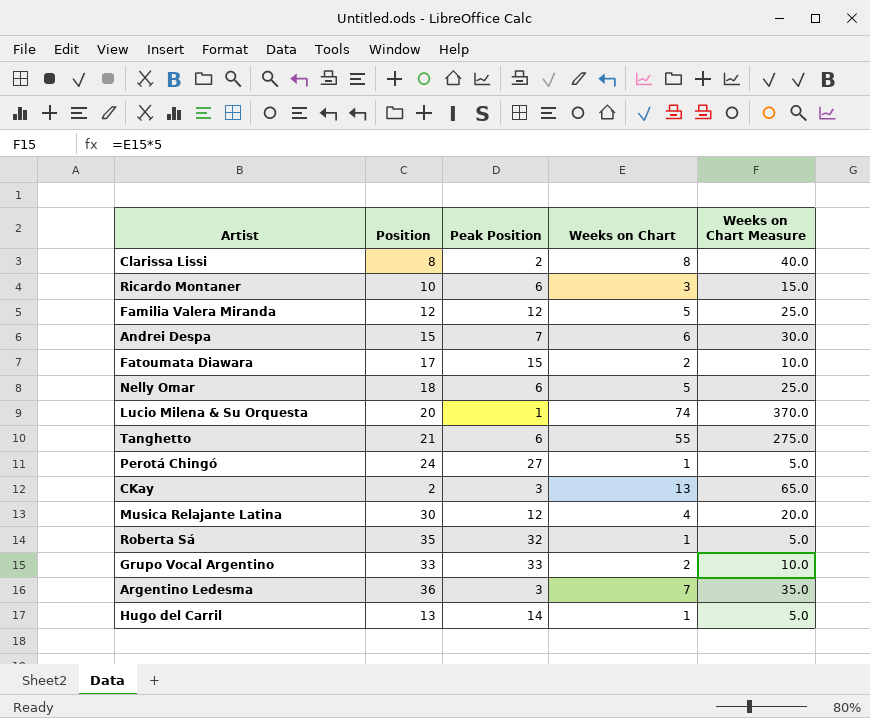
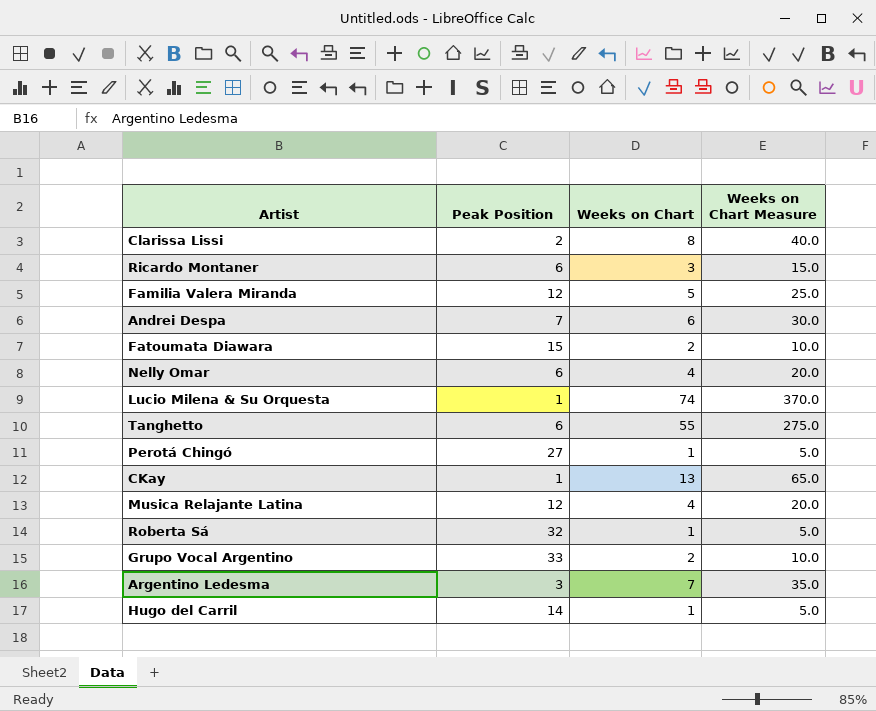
column Position | position: 2 -> none
Nelly Omar | Weeks on Chart: 5 -> 4
Nelly Omar | Weeks on Chart Measure: 25.0 -> 20.0
CKay | Peak Position: 3 -> 1

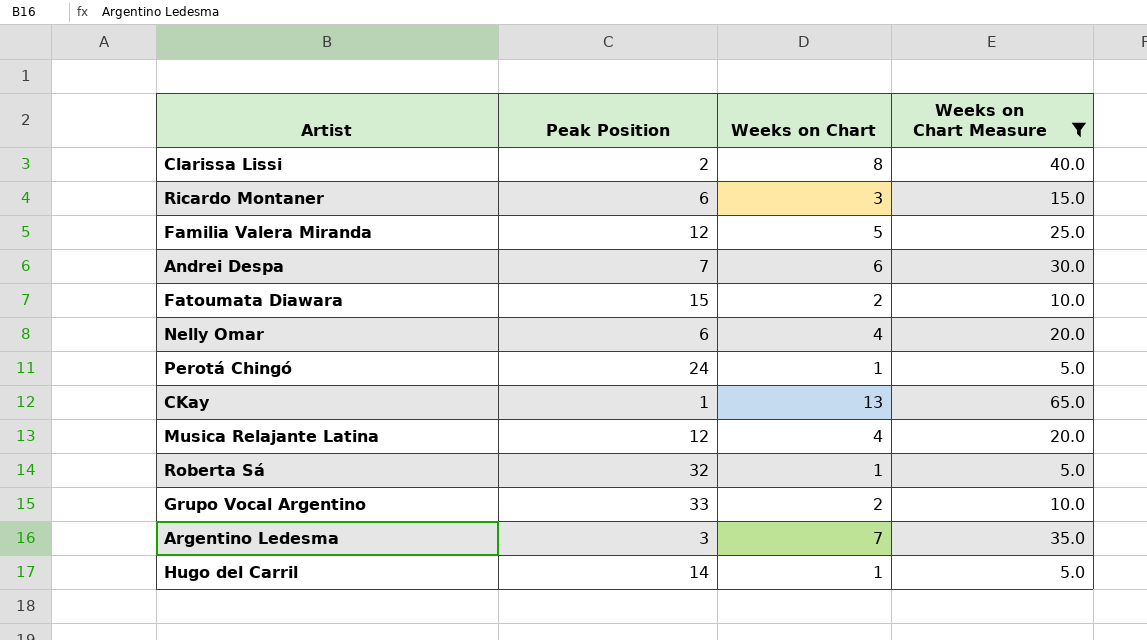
filter: none -> Weeks on Chart Measure <= 65.0
Perotá Chingó | Peak Position: 27 -> 24

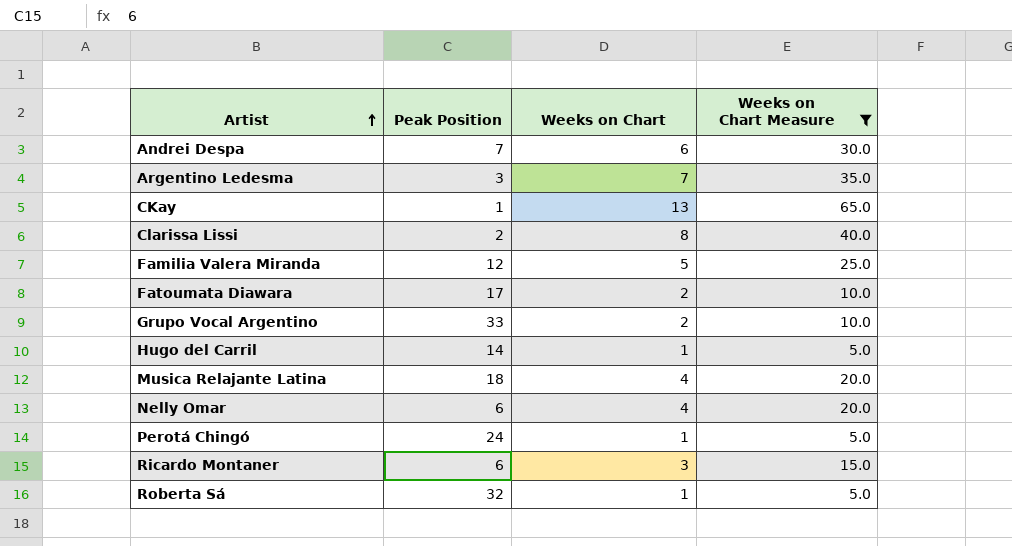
row order: none -> Artist ascending
Fatoumata Diawara | Peak Position: 15 -> 17
Musica Relajante Latina | Peak Position: 12 -> 18

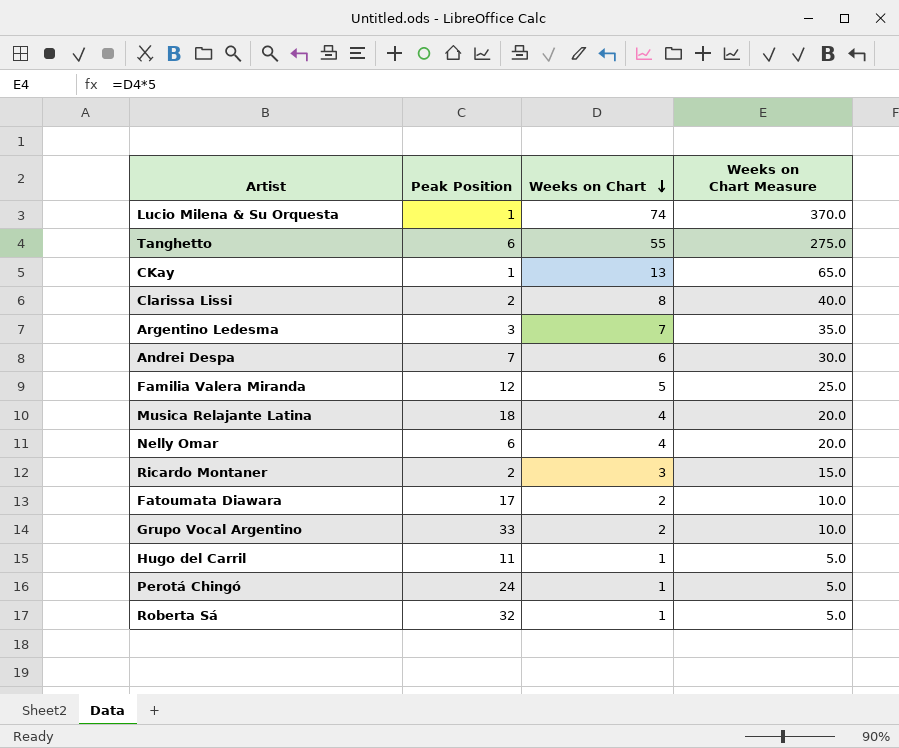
filter: Weeks on Chart Measure <= 65.0 -> none
row order: Artist ascending -> Weeks on Chart descending
Ricardo Montaner | Peak Position: 6 -> 2
Hugo del Carril | Peak Position: 14 -> 11

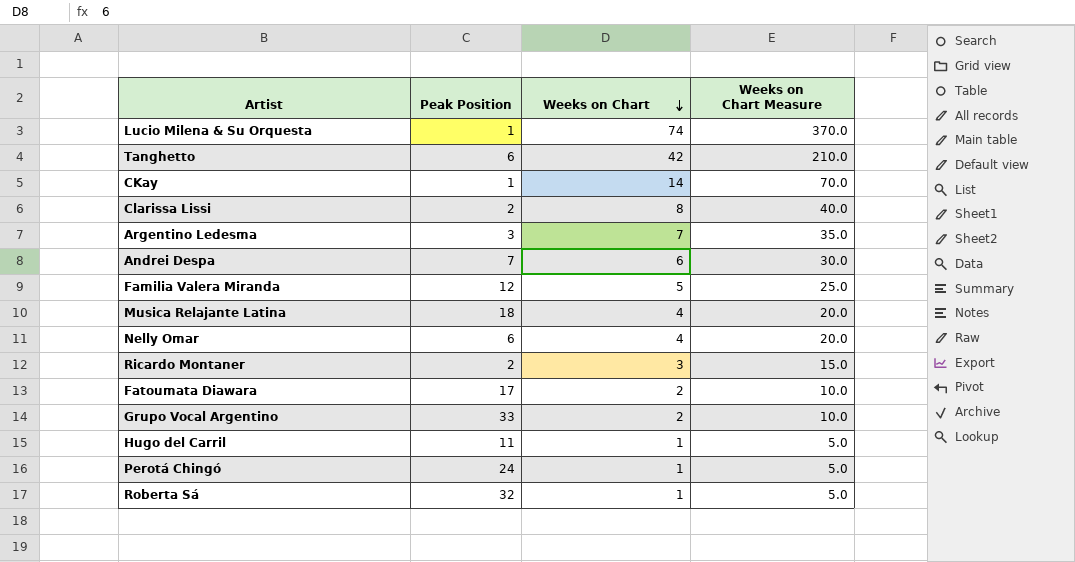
Tanghetto | Weeks on Chart: 55 -> 42
Tanghetto | Weeks on Chart Measure: 275.0 -> 210.0
CKay | Weeks on Chart: 13 -> 14
CKay | Weeks on Chart Measure: 65.0 -> 70.0

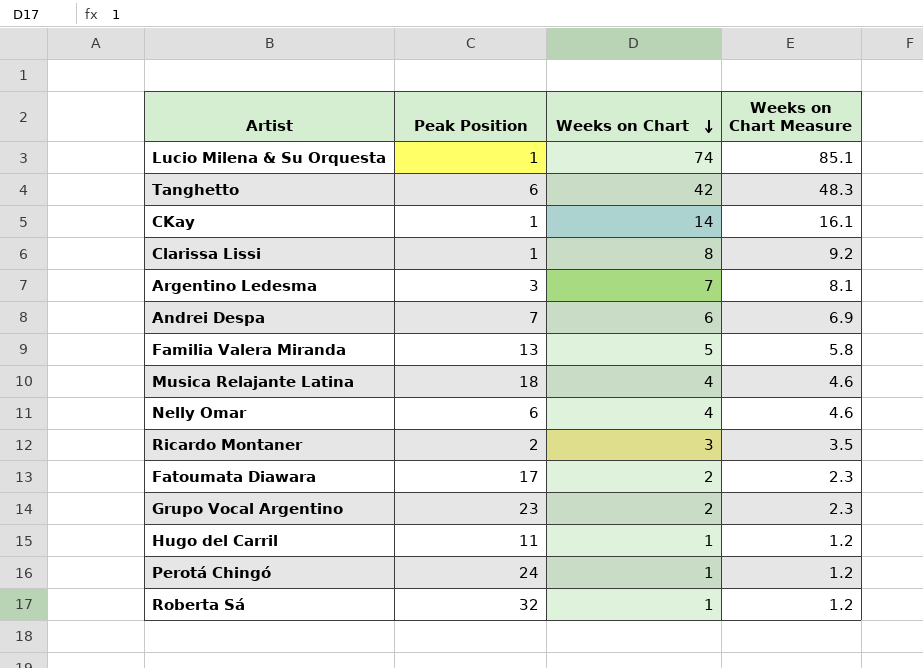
column Weeks on Chart Measure | formula: [Weeks on Chart] * 5 -> [Weeks on Chart] * 1.15
Clarissa Lissi | Peak Position: 2 -> 1
Familia Valera Miranda | Peak Position: 12 -> 13
Grupo Vocal Argentino | Peak Position: 33 -> 23

